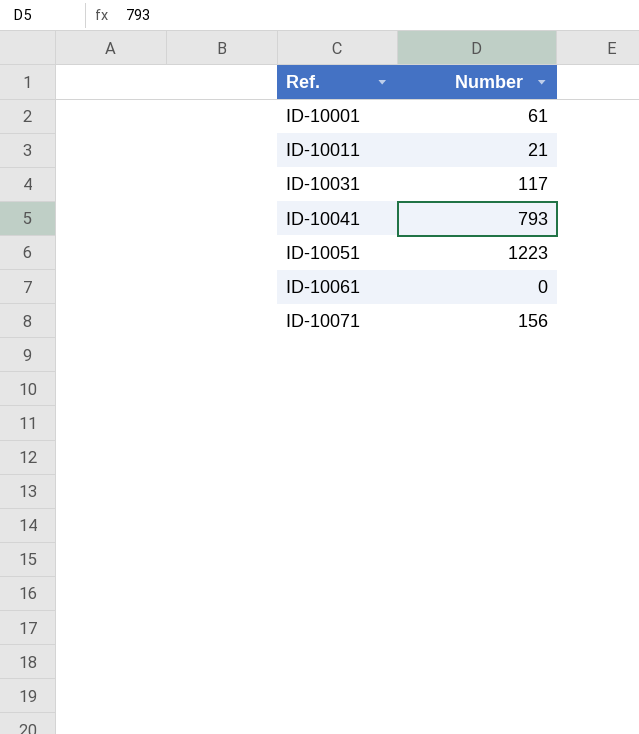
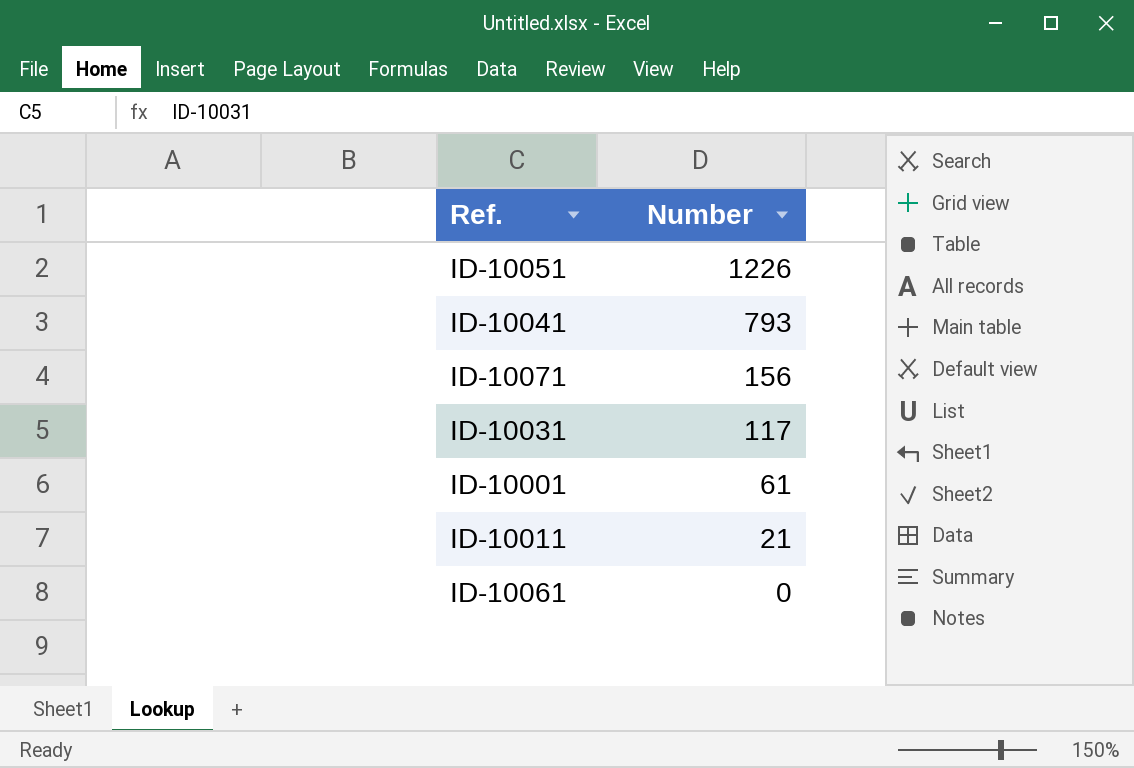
row order: Ref. ascending -> Number descending
ID-10051 | Number: 1223 -> 1226

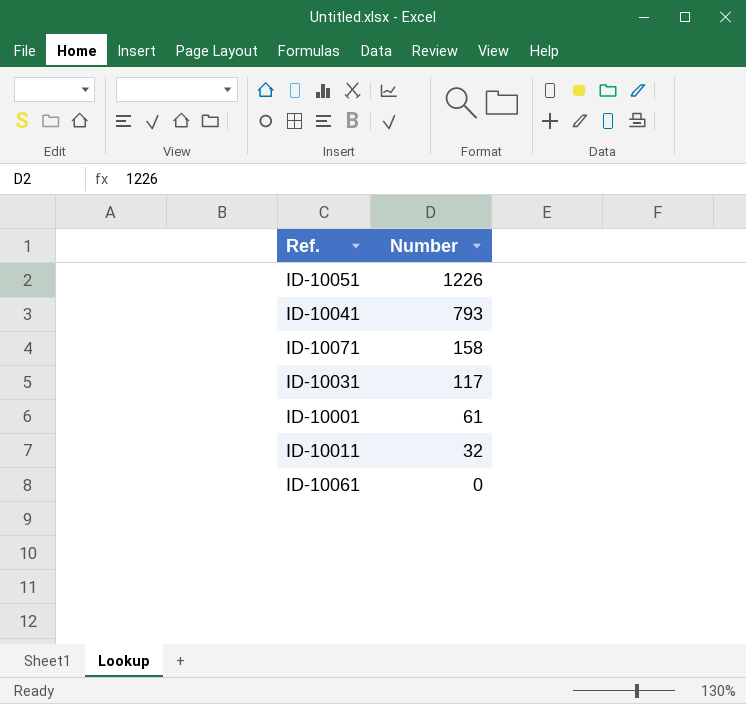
ID-10071 | Number: 156 -> 158
ID-10011 | Number: 21 -> 32

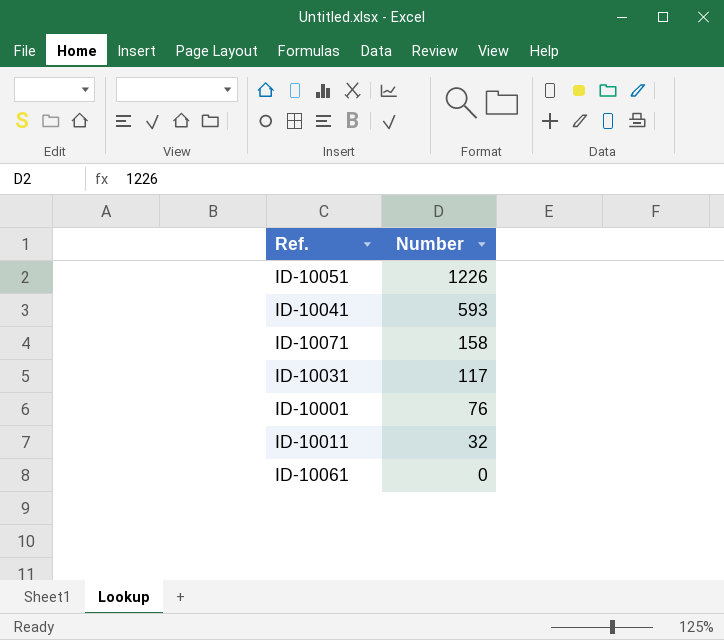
ID-10041 | Number: 793 -> 593
ID-10001 | Number: 61 -> 76

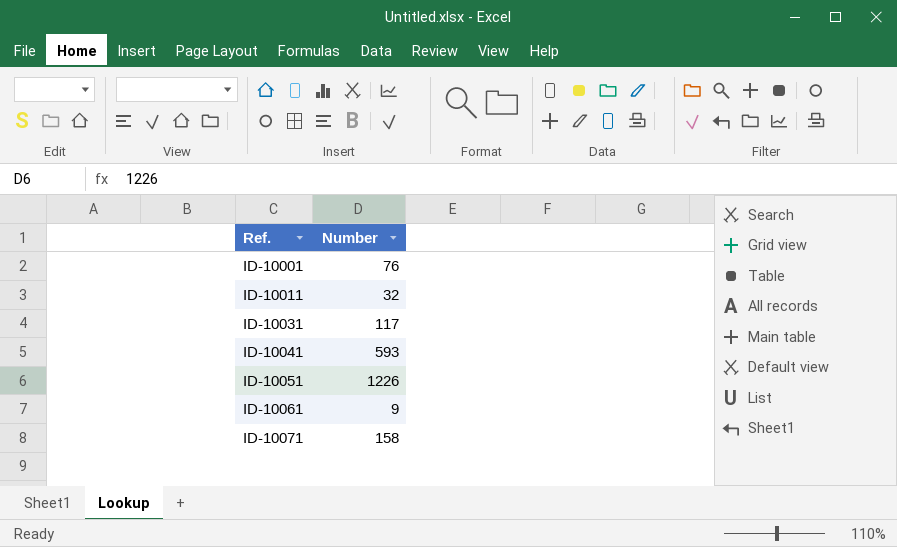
row order: Number descending -> Ref. ascending
ID-10061 | Number: 0 -> 9

